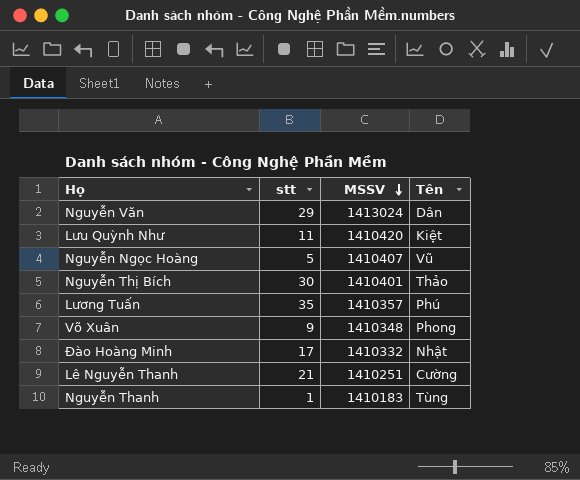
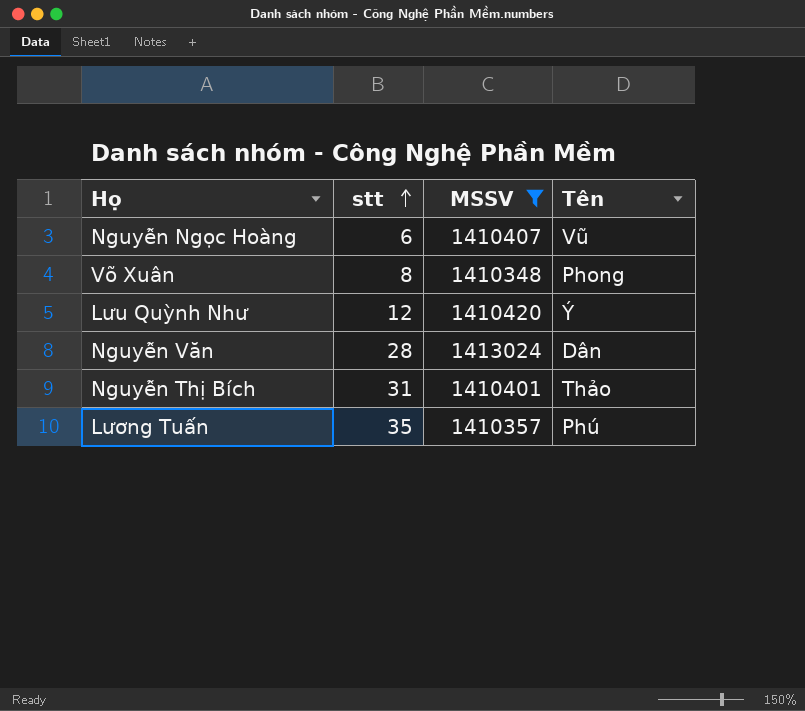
filter: none -> MSSV >= 1410348
row order: MSSV descending -> stt ascending
Nguyễn Ngọc Hoàng | stt: 5 -> 6
Võ Xuân | stt: 9 -> 8
Lưu Quỳnh Như | stt: 11 -> 12
Lưu Quỳnh Như | Tên: Kiệt -> Ý
Nguyễn Văn | stt: 29 -> 28
Nguyễn Thị Bích | stt: 30 -> 31

